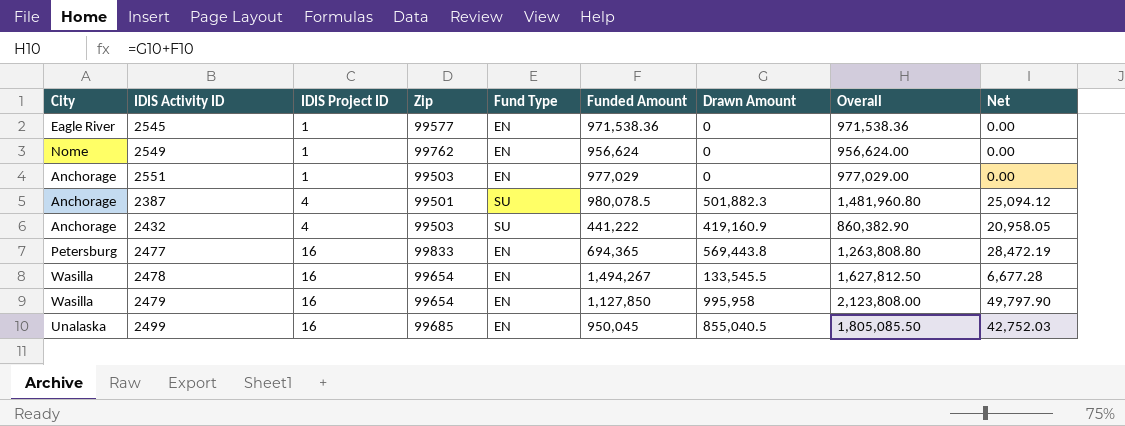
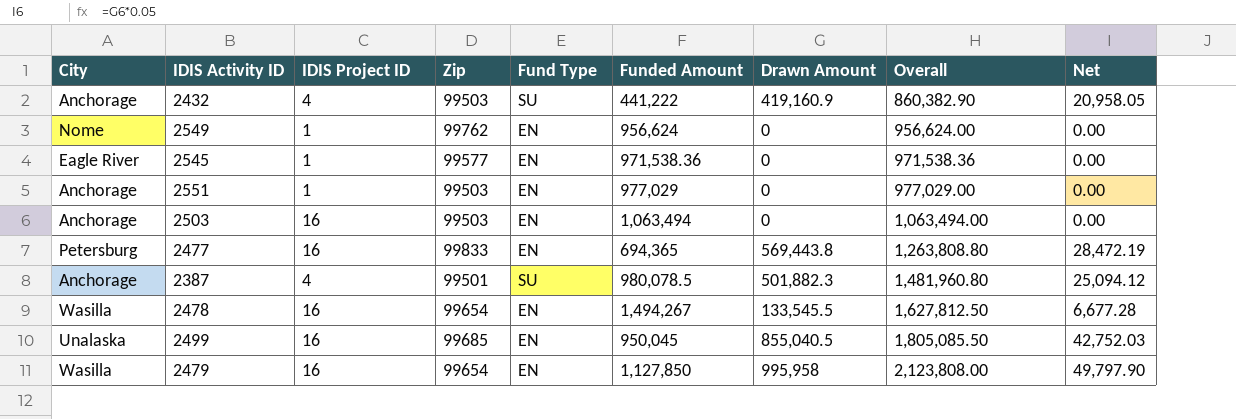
row order: IDIS Project ID ascending -> Overall ascending
row 2503: none -> Anchorage | 16 | 99503 | EN | 1,063,494 | 0 | 1,063,494.00 | 0.00

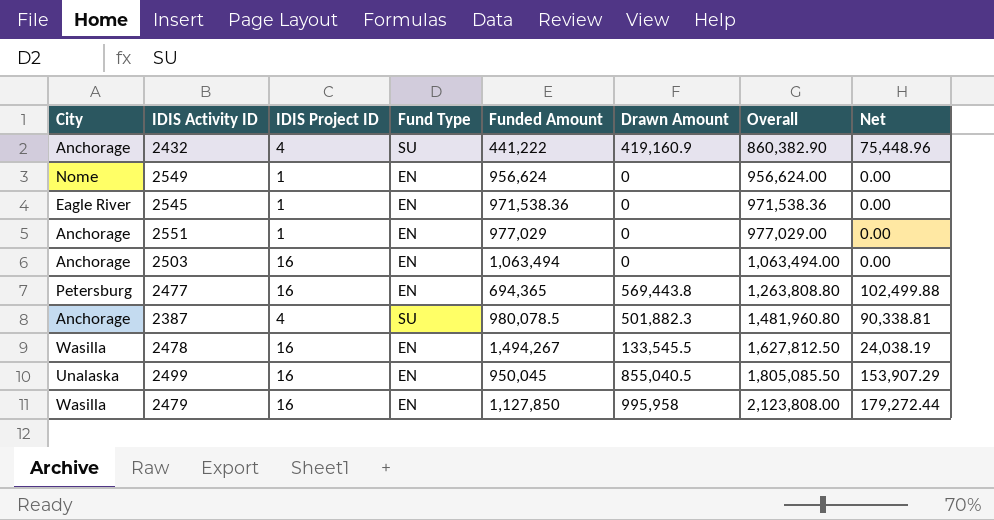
column Zip | position: 4 -> none
column Net | formula: [Drawn Amount] * 0.05 -> [Drawn Amount] * 0.18

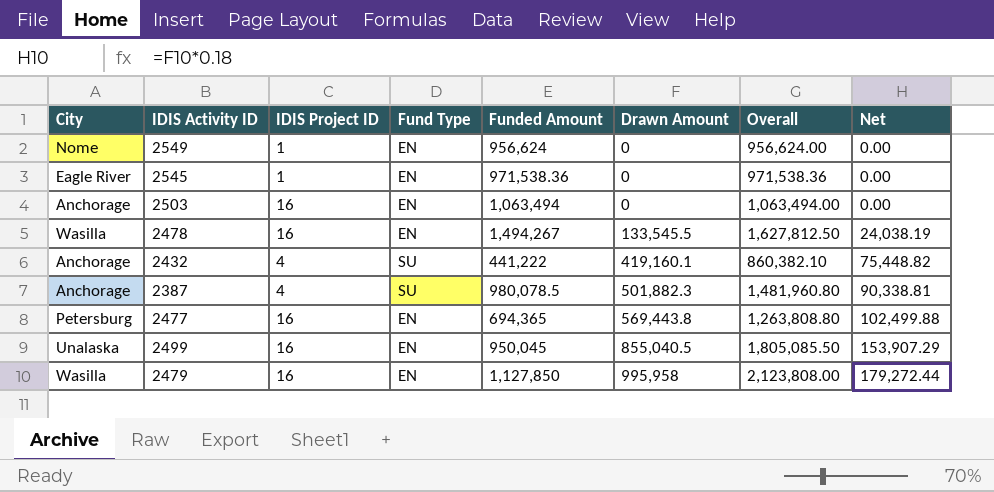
row order: Overall ascending -> Drawn Amount ascending
row 2551: Anchorage | 1 | EN | 977,029 | 0 | 977,029.00 | 0.00 -> none
2432 | Drawn Amount: 419,160.9 -> 419,160.1
2432 | Overall: 860,382.90 -> 860,382.10
2432 | Net: 75,448.96 -> 75,448.82

